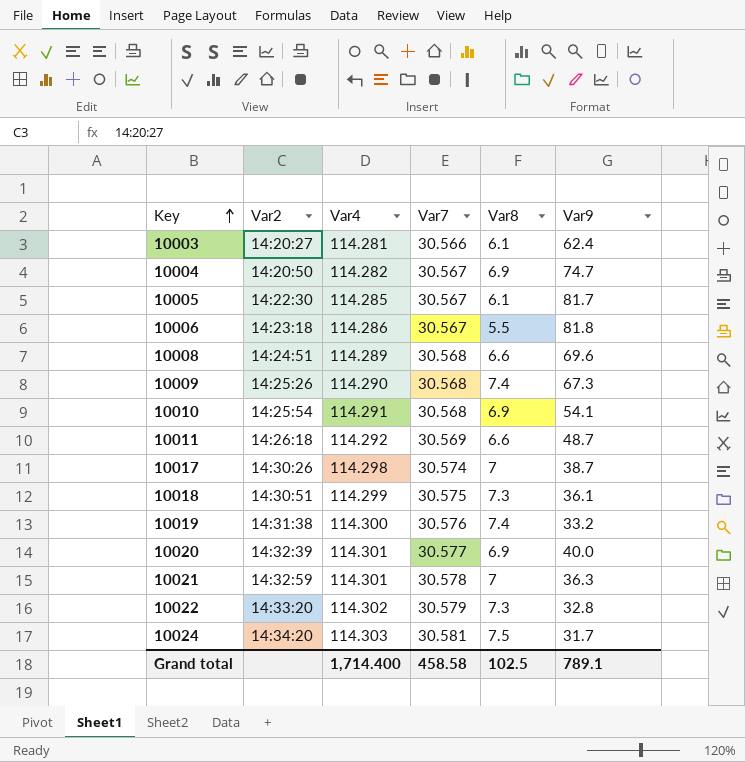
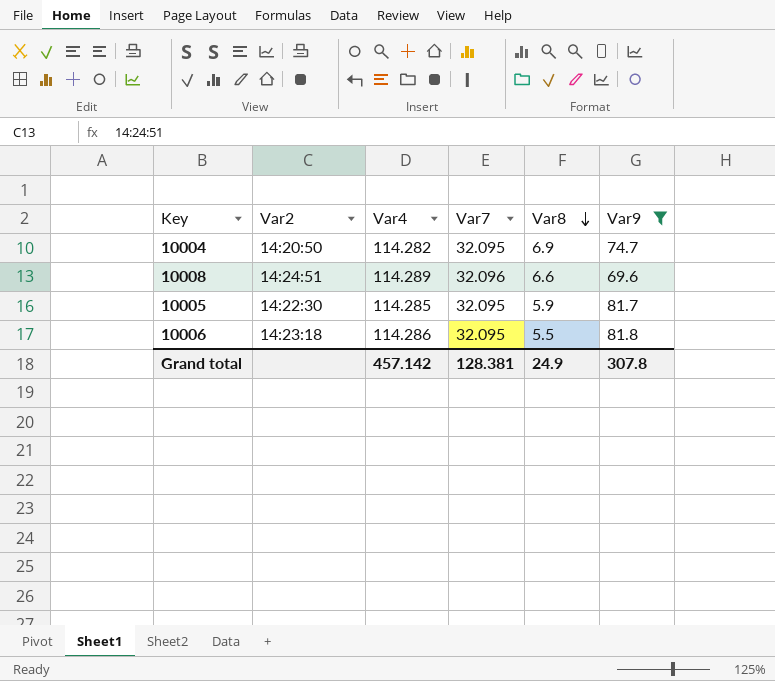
filter: none -> Var9 >= 69.6
row order: Key ascending -> Var8 descending
10004 | Var7: 30.567 -> 32.095
10008 | Var7: 30.568 -> 32.096
10005 | Var7: 30.567 -> 32.095
10005 | Var8: 6.1 -> 5.9
10006 | Var7: 30.567 -> 32.095
Grand total | Var4: 1,714.400 -> 457.142
Grand total | Var7: 458.58 -> 128.381
Grand total | Var8: 102.5 -> 24.9
Grand total | Var9: 789.1 -> 307.8

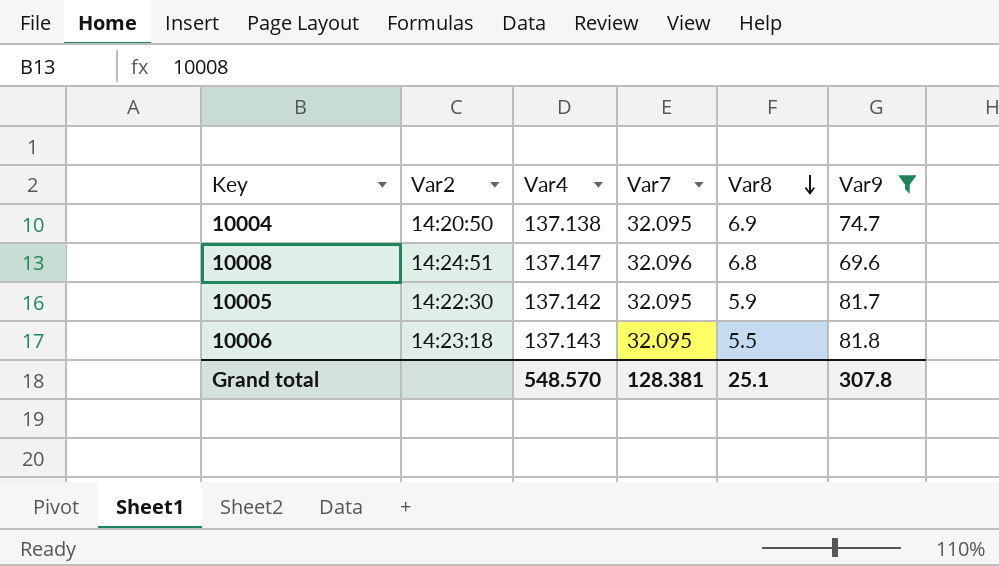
10004 | Var4: 114.282 -> 137.138
10008 | Var4: 114.289 -> 137.147
10008 | Var8: 6.6 -> 6.8
10005 | Var4: 114.285 -> 137.142
10006 | Var4: 114.286 -> 137.143
Grand total | Var4: 457.142 -> 548.570
Grand total | Var8: 24.9 -> 25.1

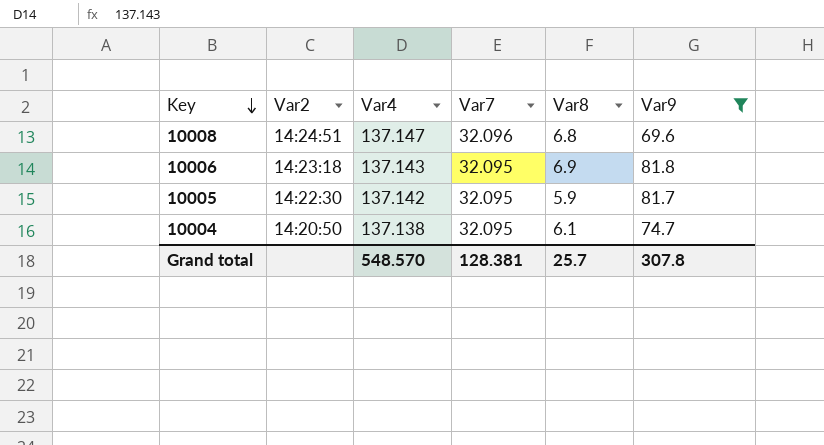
row order: Var8 descending -> Key descending
10006 | Var8: 5.5 -> 6.9
10004 | Var8: 6.9 -> 6.1
Grand total | Var8: 25.1 -> 25.7

